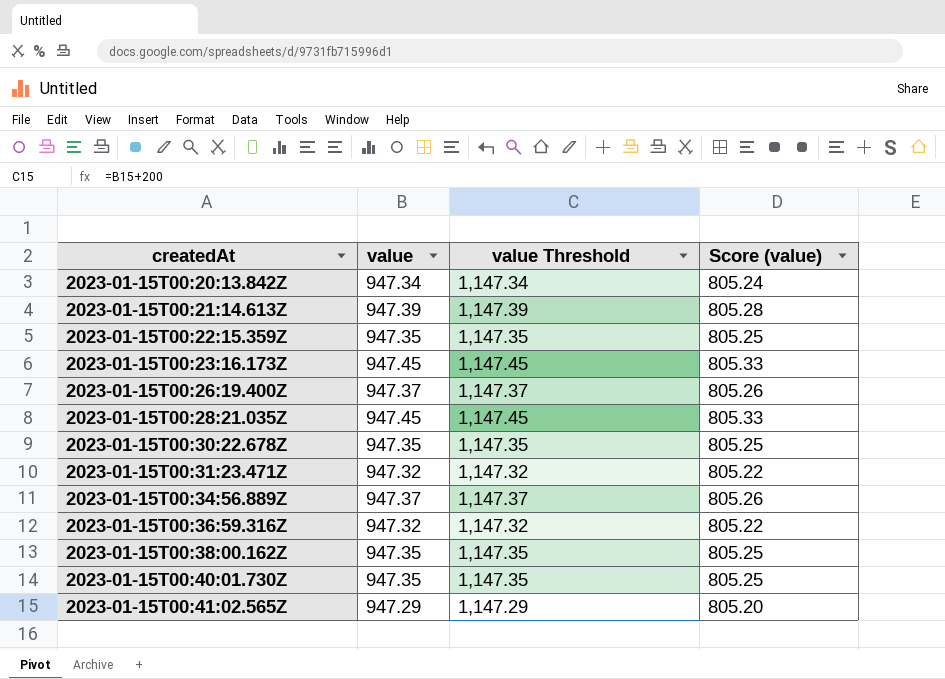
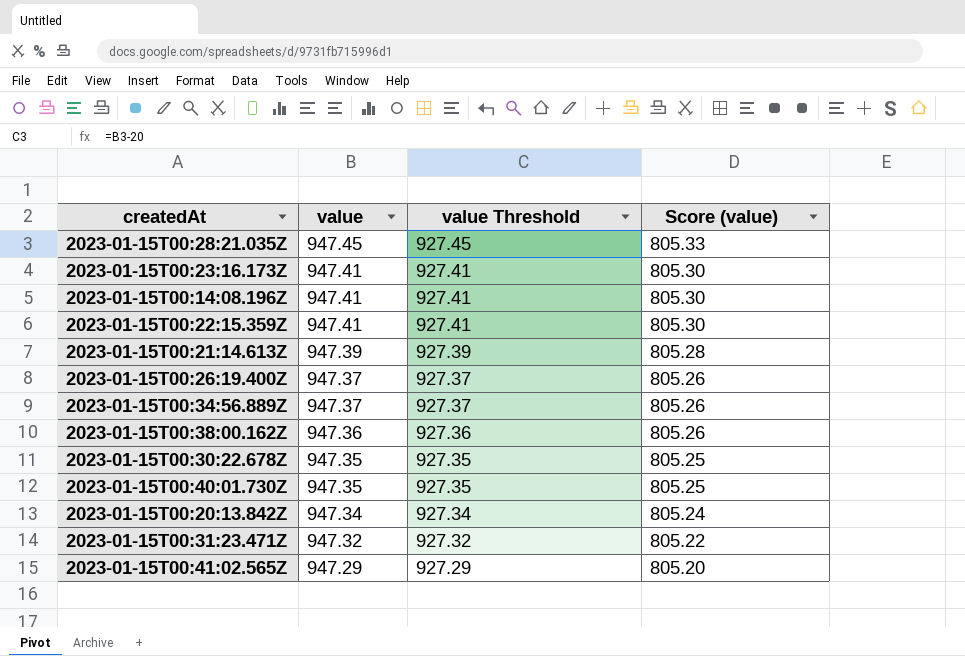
row order: createdAt ascending -> value descending
column value Threshold | formula: [value] + 200 -> [value] - 20
row 2023-01-15T00:36:59.316Z: 947.32 | 1,147.32 | 805.22 -> none
2023-01-15T00:23:16.173Z | value: 947.45 -> 947.41
2023-01-15T00:23:16.173Z | Score (value): 805.33 -> 805.30
row 2023-01-15T00:14:08.196Z: none -> 947.41 | 927.41 | 805.30
2023-01-15T00:22:15.359Z | value: 947.35 -> 947.41
2023-01-15T00:22:15.359Z | Score (value): 805.25 -> 805.30
2023-01-15T00:38:00.162Z | value: 947.35 -> 947.36
2023-01-15T00:38:00.162Z | Score (value): 805.25 -> 805.26

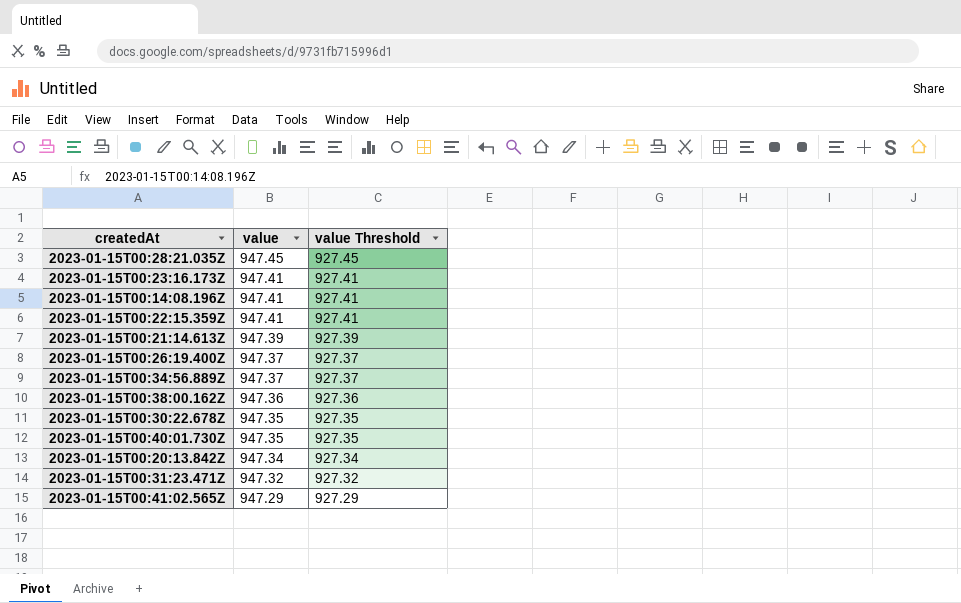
column Score (value) | formula: [value] * 0.85 -> none

